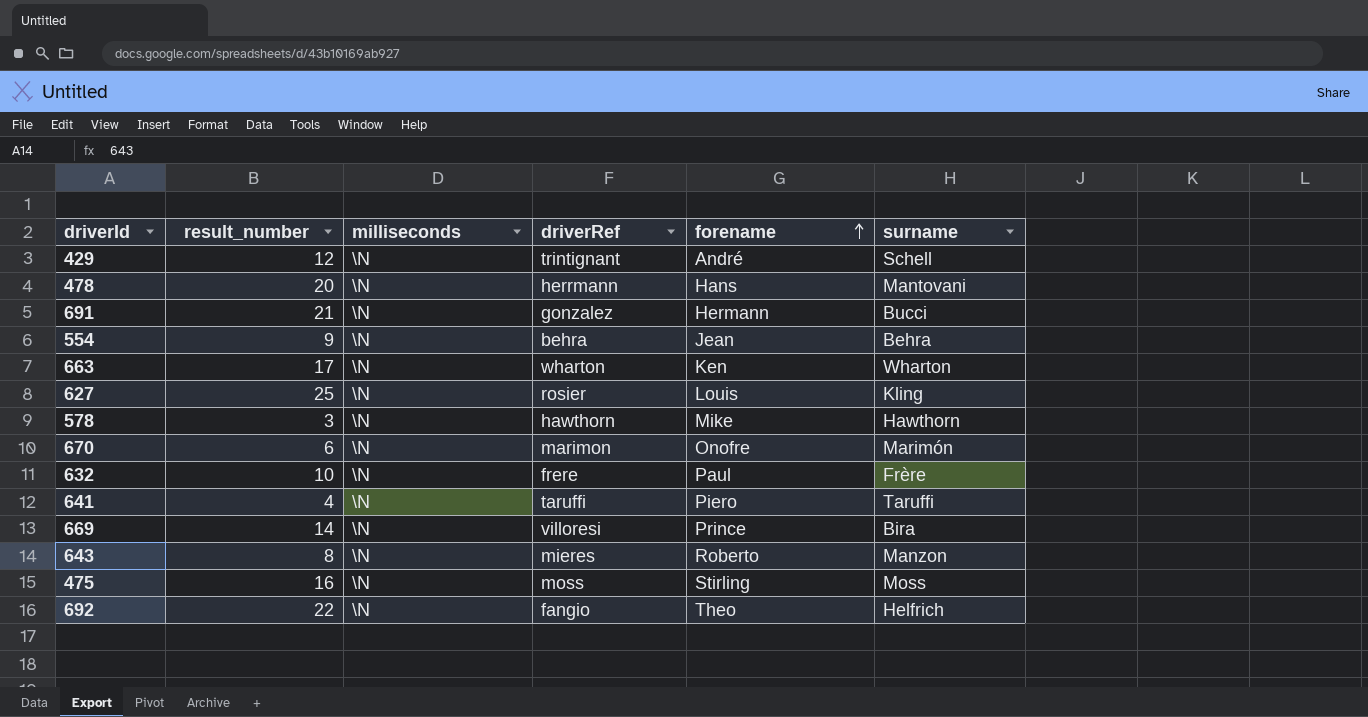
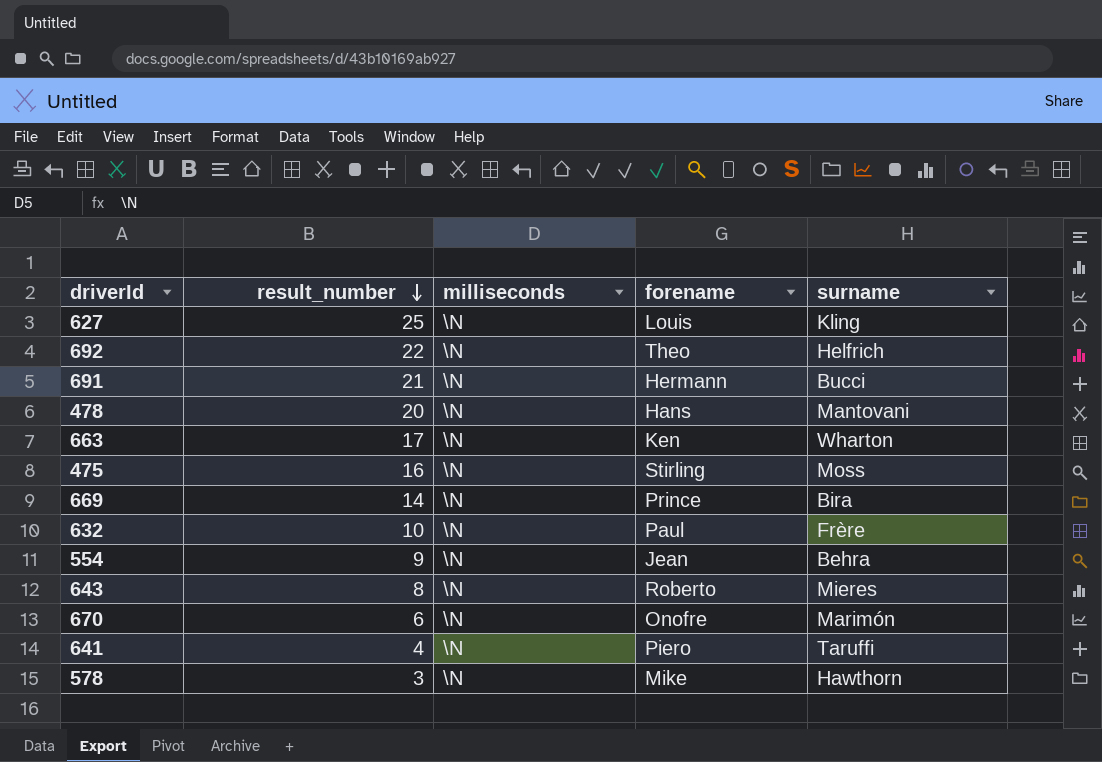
row order: forename ascending -> result_number descending
column driverRef | position: 4 -> none
row 429: 12 | \N | trintignant | André | Schell -> none
643 | surname: Manzon -> Mieres

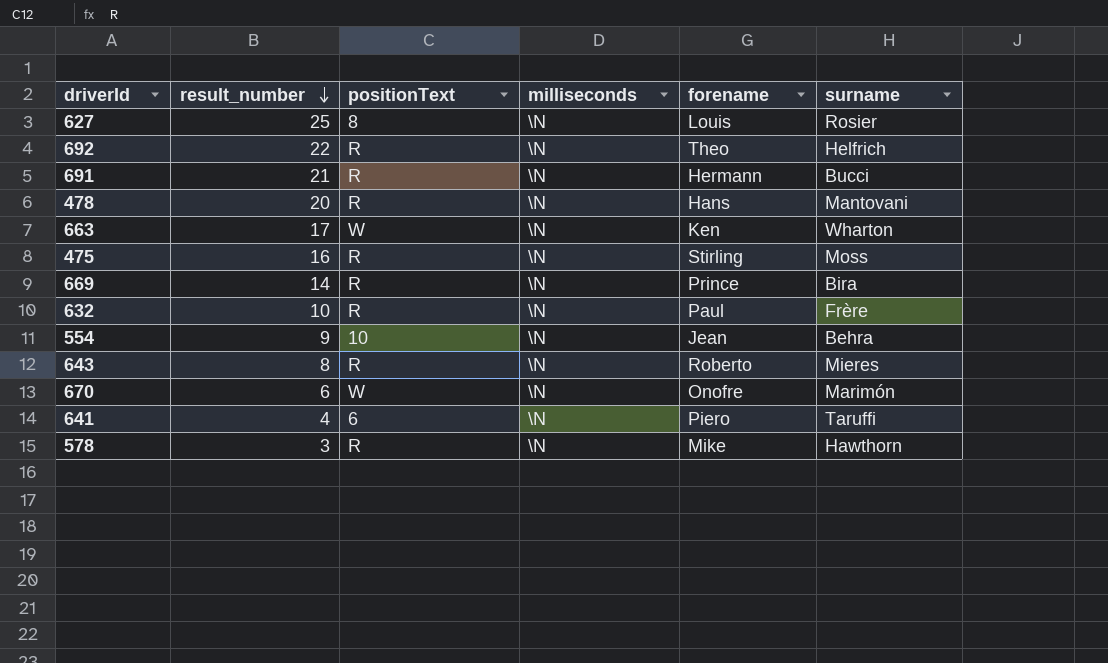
column positionText | position: none -> 3
627 | surname: Kling -> Rosier

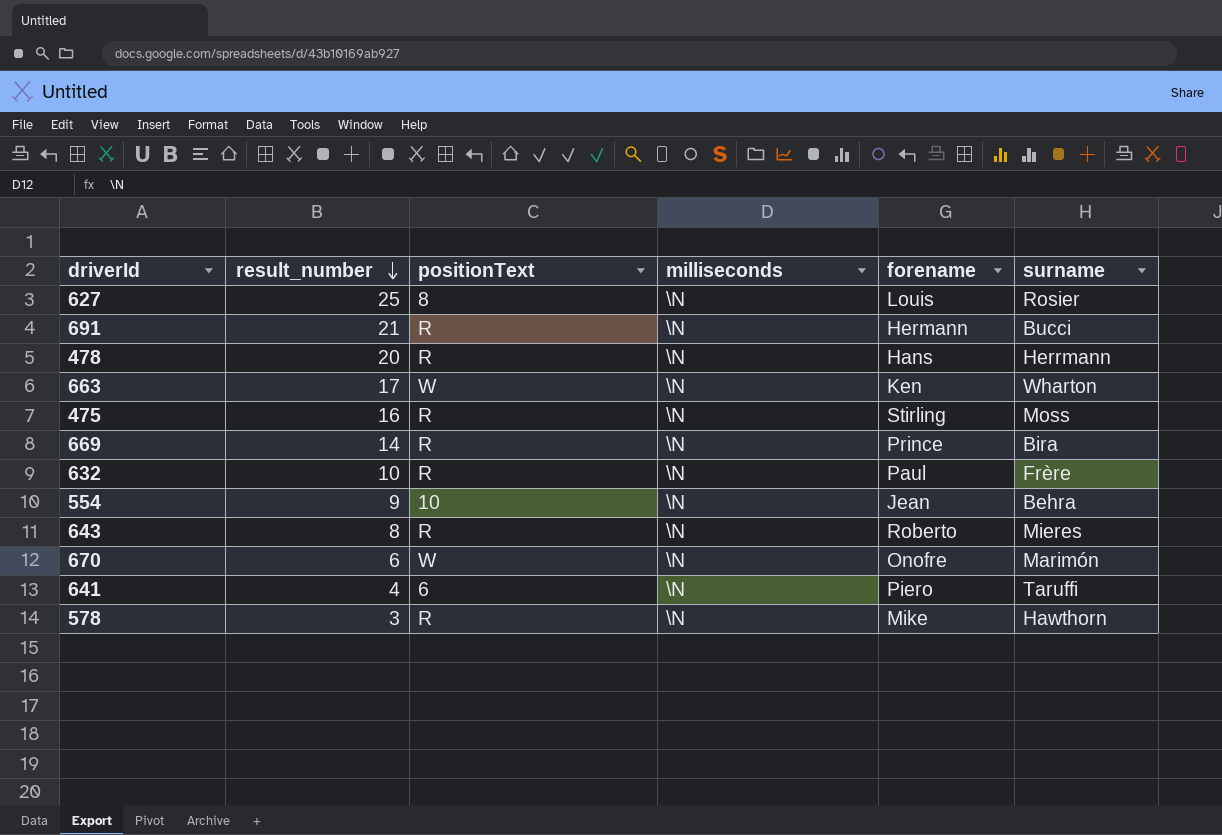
row 692: 22 | R | \N | Theo | Helfrich -> none
478 | surname: Mantovani -> Herrmann

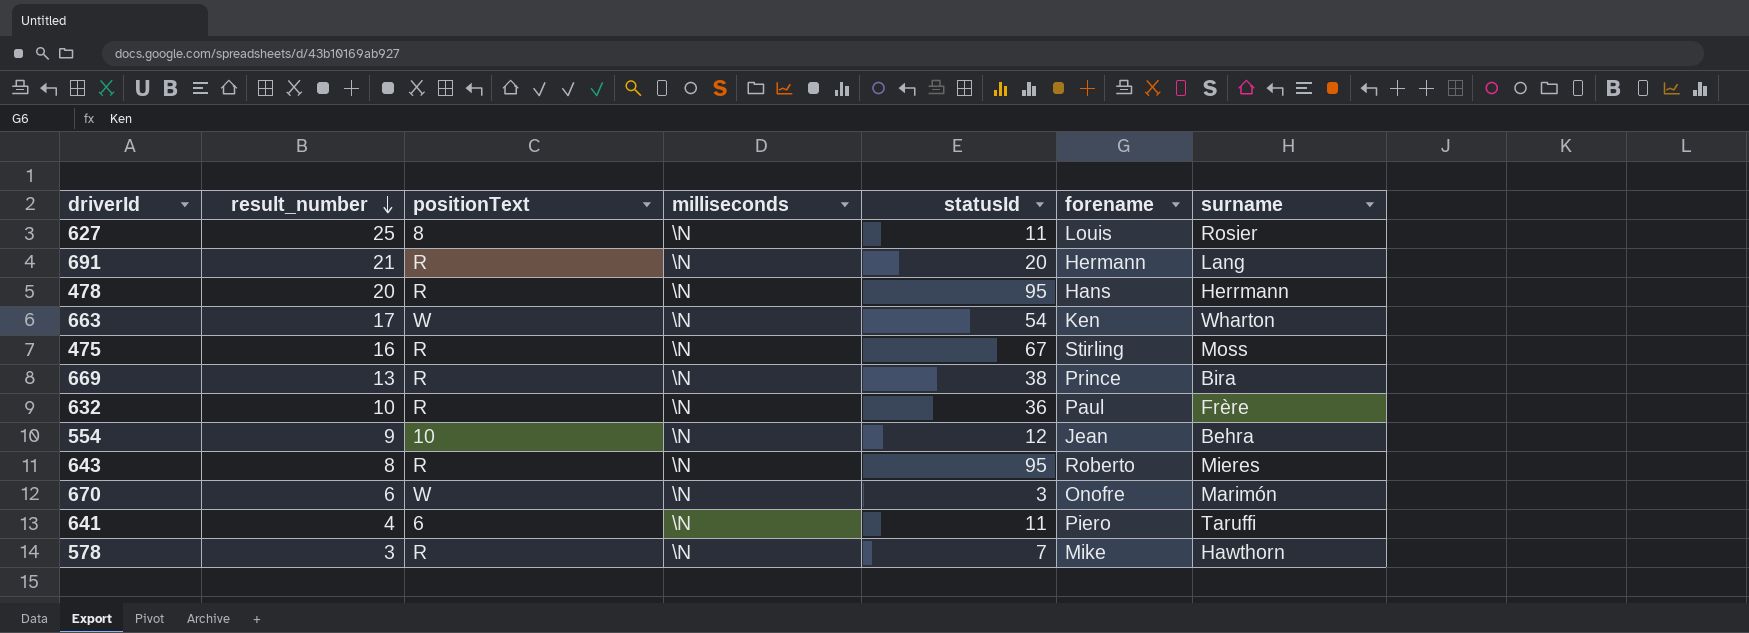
column statusId | position: none -> 5
691 | surname: Bucci -> Lang
669 | result_number: 14 -> 13

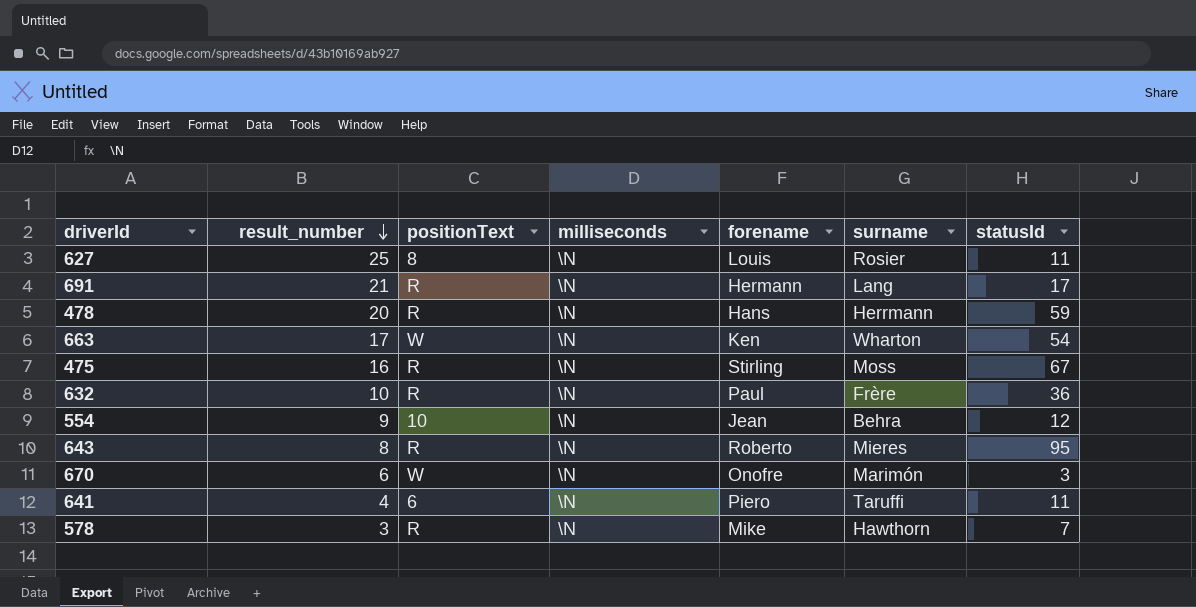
column statusId | position: 5 -> 7
row 669: 13 | R | \N | 38 | Prince | Bira -> none
691 | statusId: 20 -> 17
478 | statusId: 95 -> 59

